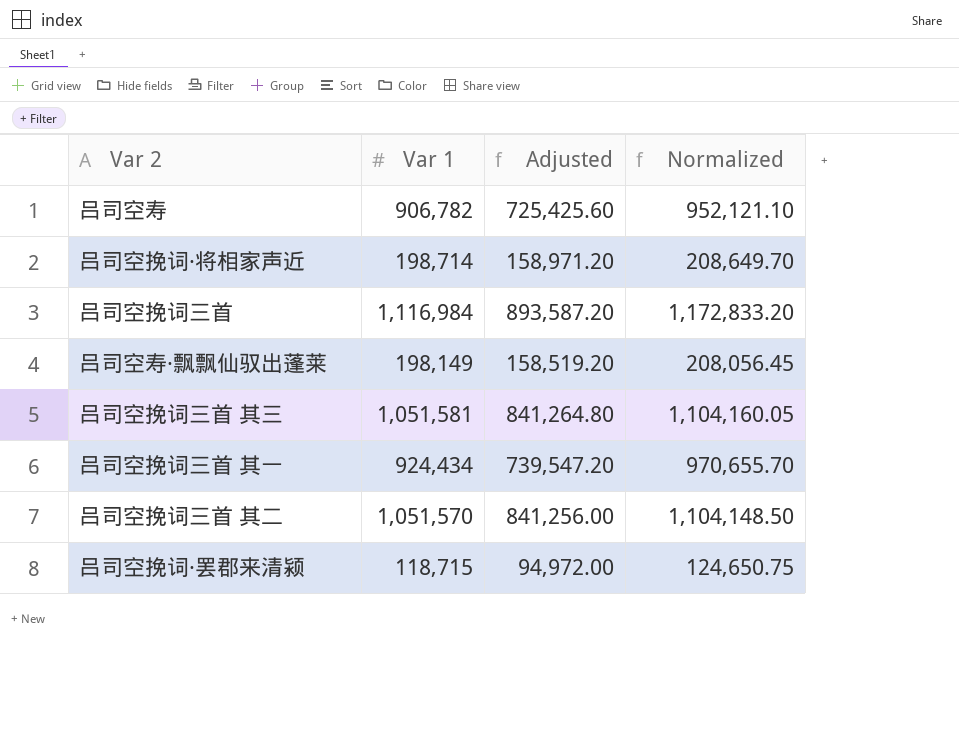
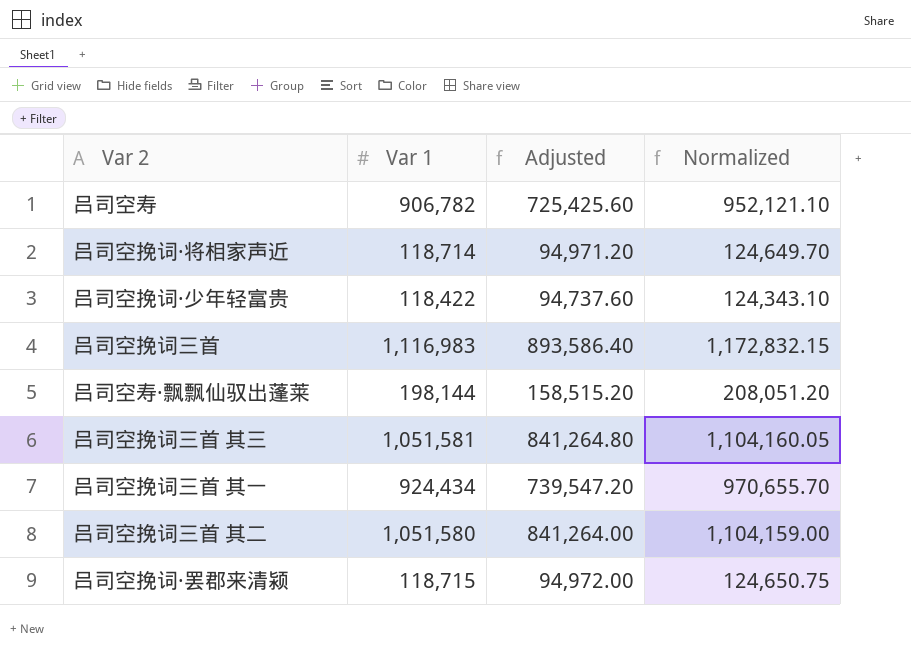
吕司空挽词·将相家声近 | Var 1: 198,714 -> 118,714
吕司空挽词·将相家声近 | Adjusted: 158,971.20 -> 94,971.20
吕司空挽词·将相家声近 | Normalized: 208,649.70 -> 124,649.70
row 吕司空挽词·少年轻富贵: none -> 118,422 | 94,737.60 | 124,343.10
吕司空挽词三首 | Var 1: 1,116,984 -> 1,116,983
吕司空挽词三首 | Adjusted: 893,587.20 -> 893,586.40
吕司空挽词三首 | Normalized: 1,172,833.20 -> 1,172,832.15
吕司空寿·飘飘仙驭出蓬莱 | Var 1: 198,149 -> 198,144
吕司空寿·飘飘仙驭出蓬莱 | Adjusted: 158,519.20 -> 158,515.20
吕司空寿·飘飘仙驭出蓬莱 | Normalized: 208,056.45 -> 208,051.20
吕司空挽词三首 其二 | Var 1: 1,051,570 -> 1,051,580
吕司空挽词三首 其二 | Adjusted: 841,256.00 -> 841,264.00
吕司空挽词三首 其二 | Normalized: 1,104,148.50 -> 1,104,159.00

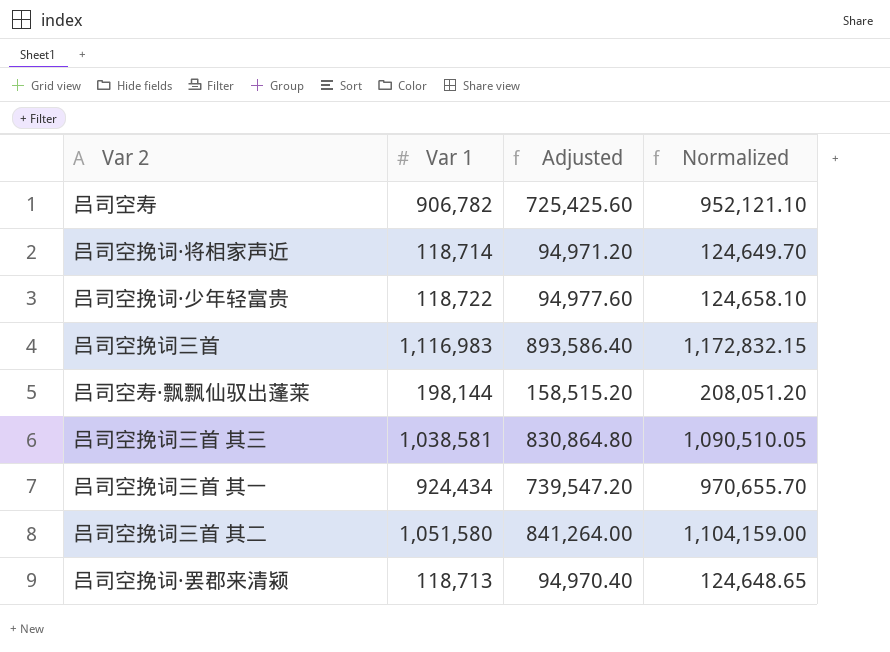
吕司空挽词·少年轻富贵 | Var 1: 118,422 -> 118,722
吕司空挽词·少年轻富贵 | Adjusted: 94,737.60 -> 94,977.60
吕司空挽词·少年轻富贵 | Normalized: 124,343.10 -> 124,658.10
吕司空挽词三首 其三 | Var 1: 1,051,581 -> 1,038,581
吕司空挽词三首 其三 | Adjusted: 841,264.80 -> 830,864.80
吕司空挽词三首 其三 | Normalized: 1,104,160.05 -> 1,090,510.05
吕司空挽词·罢郡来清颍 | Var 1: 118,715 -> 118,713
吕司空挽词·罢郡来清颍 | Adjusted: 94,972.00 -> 94,970.40
吕司空挽词·罢郡来清颍 | Normalized: 124,650.75 -> 124,648.65

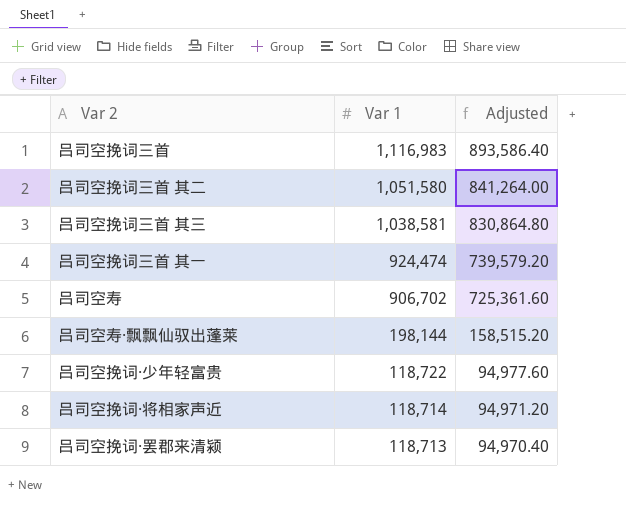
row order: none -> Var 1 descending
column Normalized | formula: [Var 1] * 1.05 -> none
吕司空挽词三首 其一 | Var 1: 924,434 -> 924,474
吕司空挽词三首 其一 | Adjusted: 739,547.20 -> 739,579.20
吕司空寿 | Var 1: 906,782 -> 906,702
吕司空寿 | Adjusted: 725,425.60 -> 725,361.60

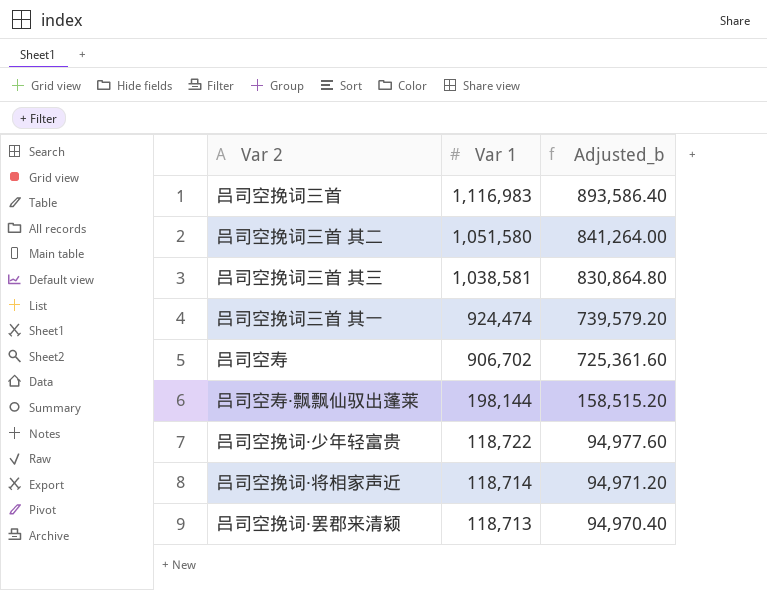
column name: Adjusted -> Adjusted_b

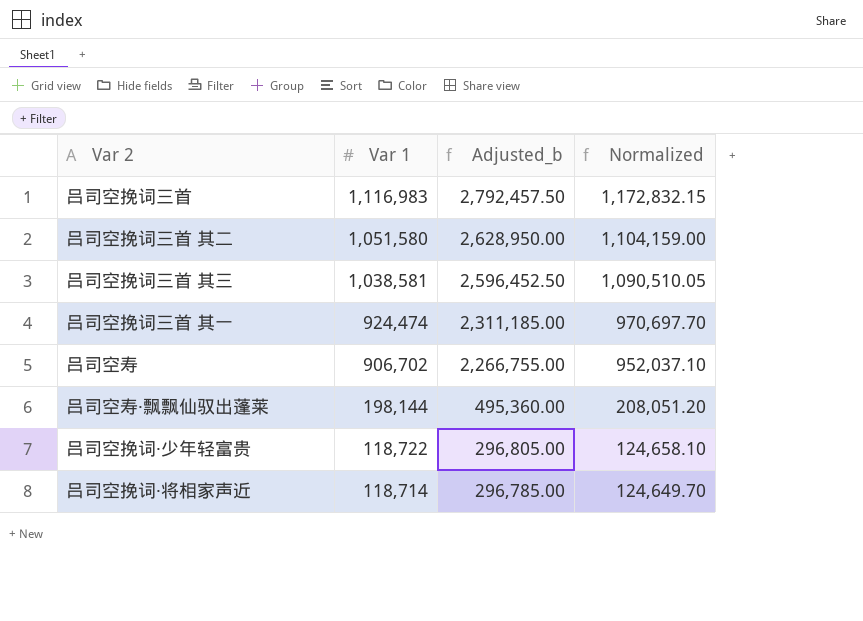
column Adjusted_b | formula: [Var 1] * 0.8 -> [Var 1] * 2.5
column Normalized | formula: none -> [Var 1] * 1.05
row 吕司空挽词·罢郡来清颍: 118,713 | 94,970.40 -> none

